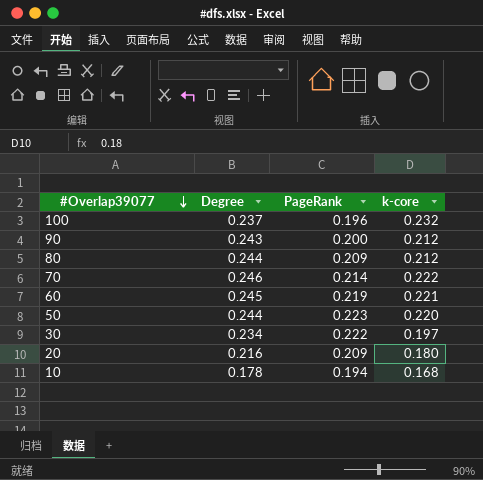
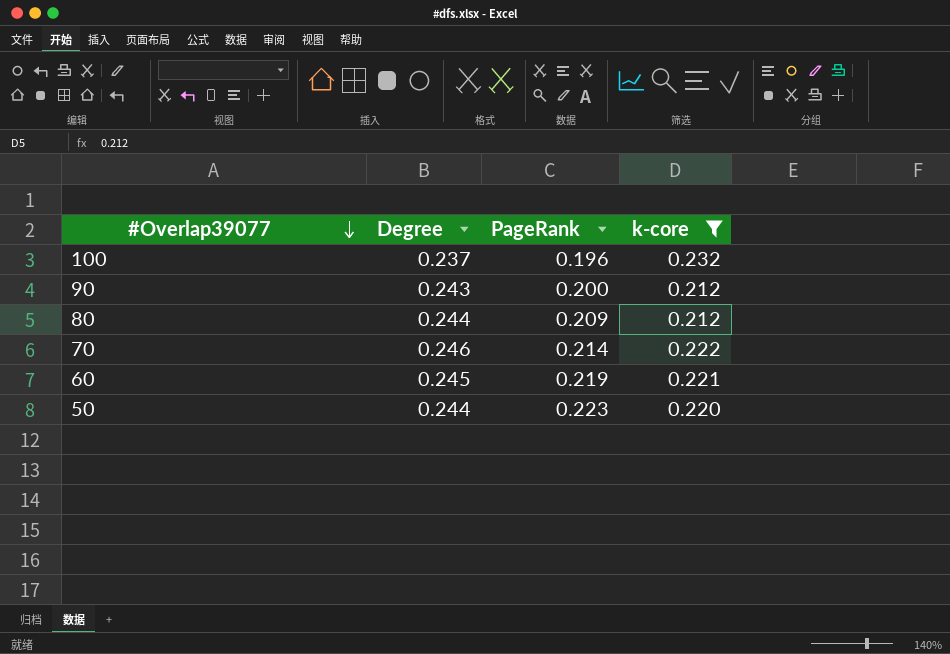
filter: none -> k-core >= 0.212

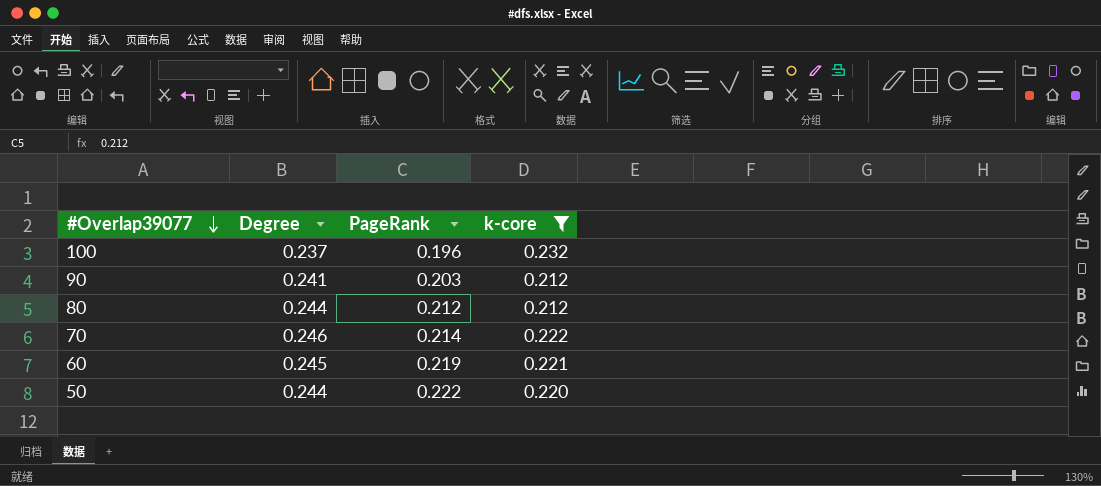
90 | Degree: 0.243 -> 0.241
90 | PageRank: 0.200 -> 0.203
80 | PageRank: 0.209 -> 0.212
50 | PageRank: 0.223 -> 0.222

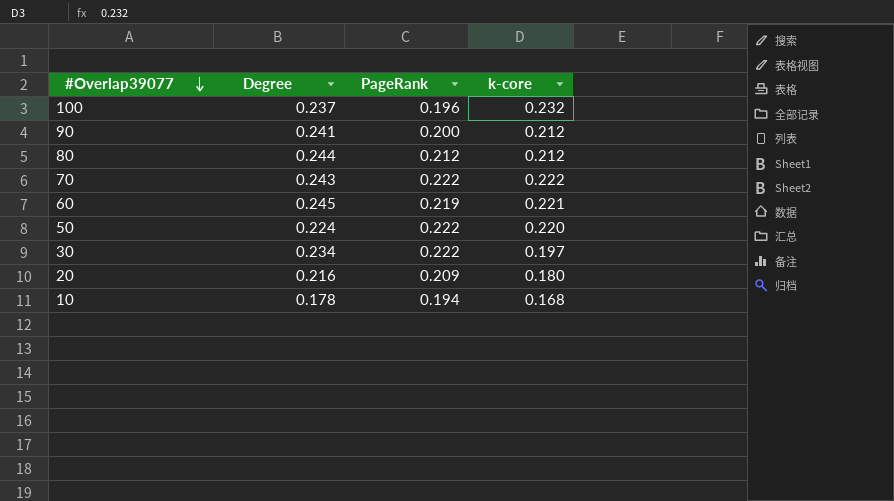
filter: k-core >= 0.212 -> none
90 | PageRank: 0.203 -> 0.200
70 | Degree: 0.246 -> 0.243
70 | PageRank: 0.214 -> 0.222
50 | Degree: 0.244 -> 0.224

